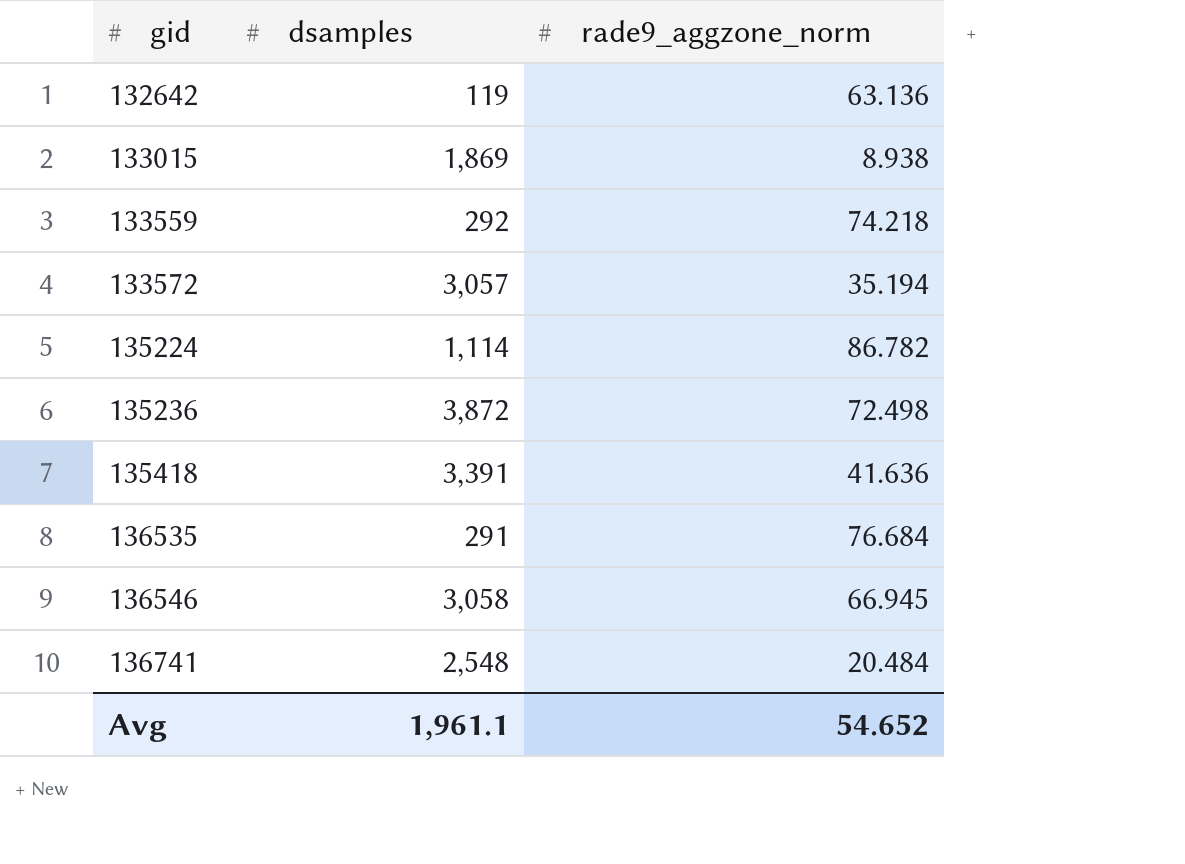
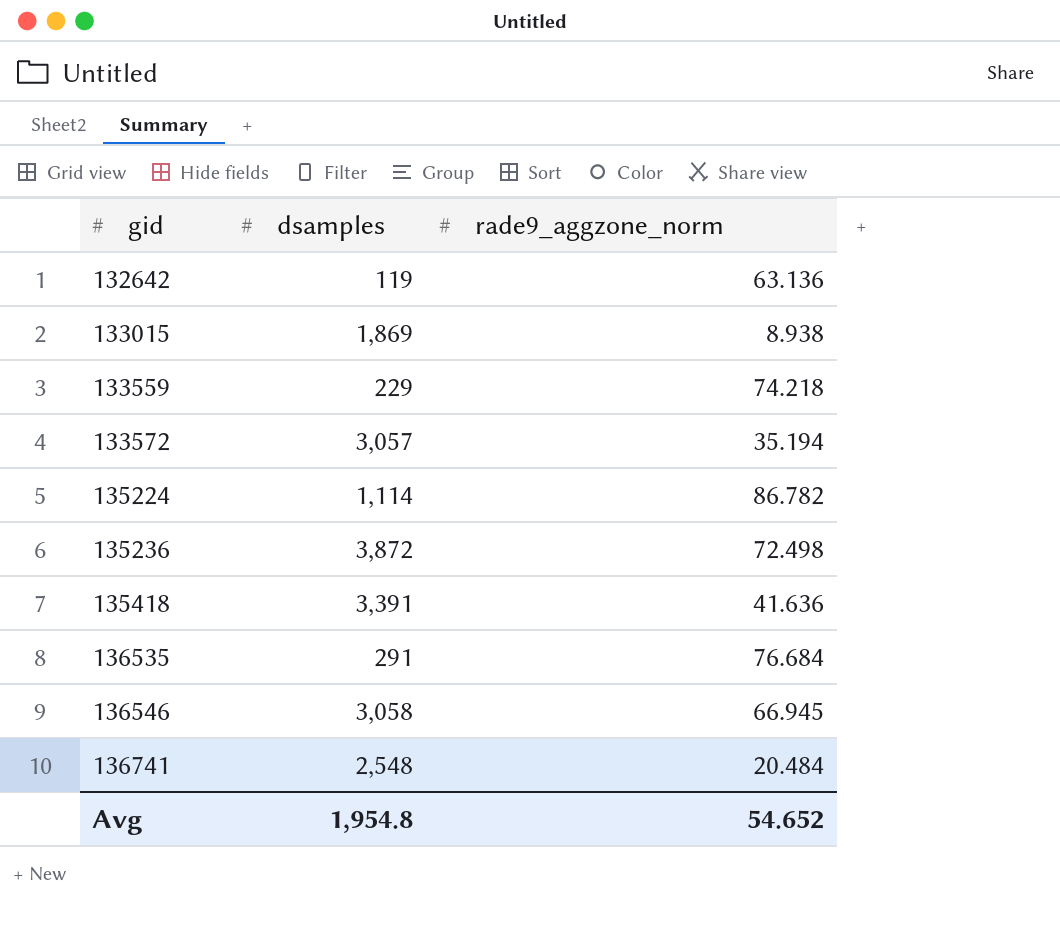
133559 | dsamples: 292 -> 229
Avg | dsamples: 1,961.1 -> 1,954.8

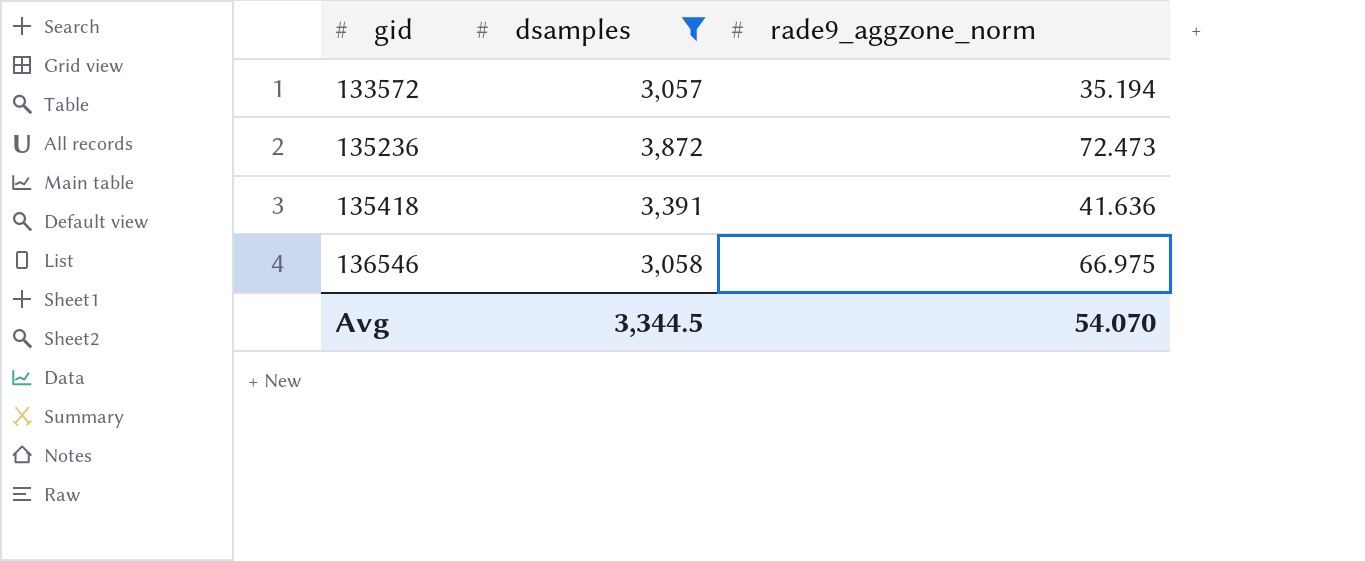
filter: none -> dsamples >= 3,057
135236 | rade9_aggzone_norm: 72.498 -> 72.473
136546 | rade9_aggzone_norm: 66.945 -> 66.975
Avg | dsamples: 1,954.8 -> 3,344.5
Avg | rade9_aggzone_norm: 54.652 -> 54.070

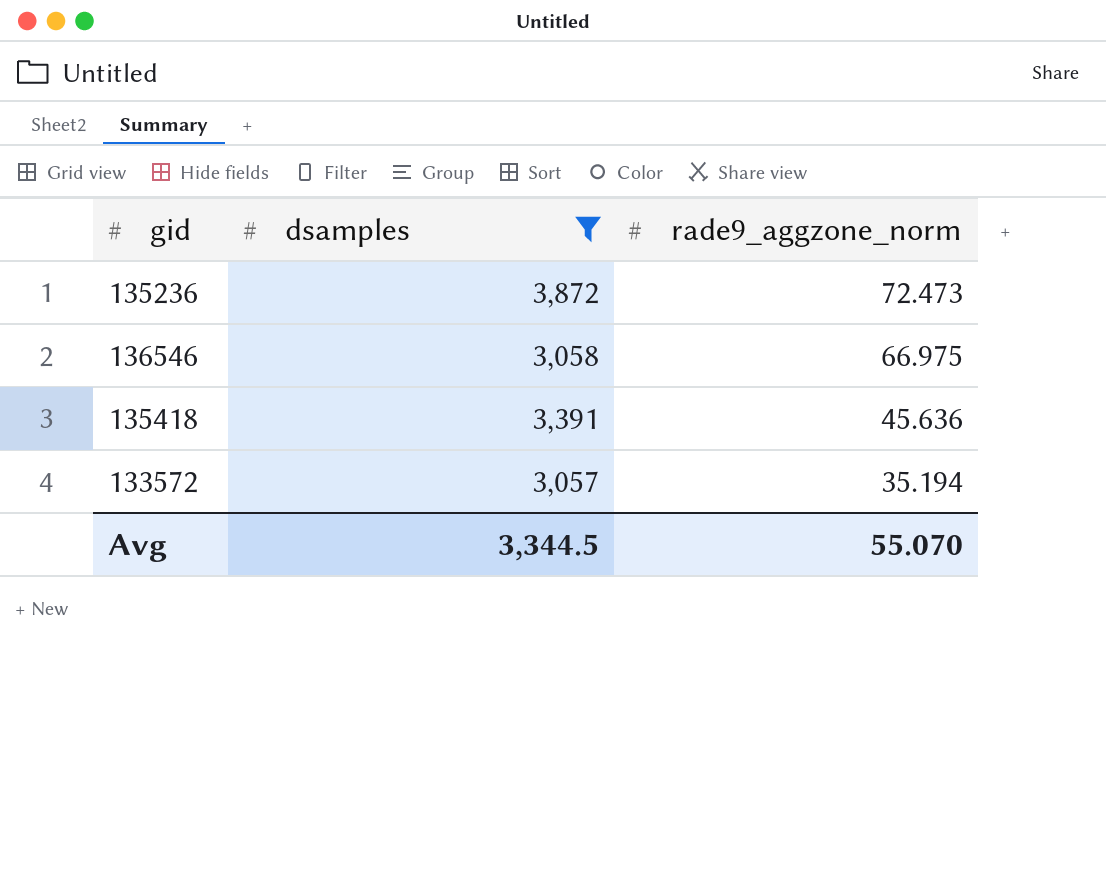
row order: gid ascending -> rade9_aggzone_norm descending
135418 | rade9_aggzone_norm: 41.636 -> 45.636
Avg | rade9_aggzone_norm: 54.070 -> 55.070

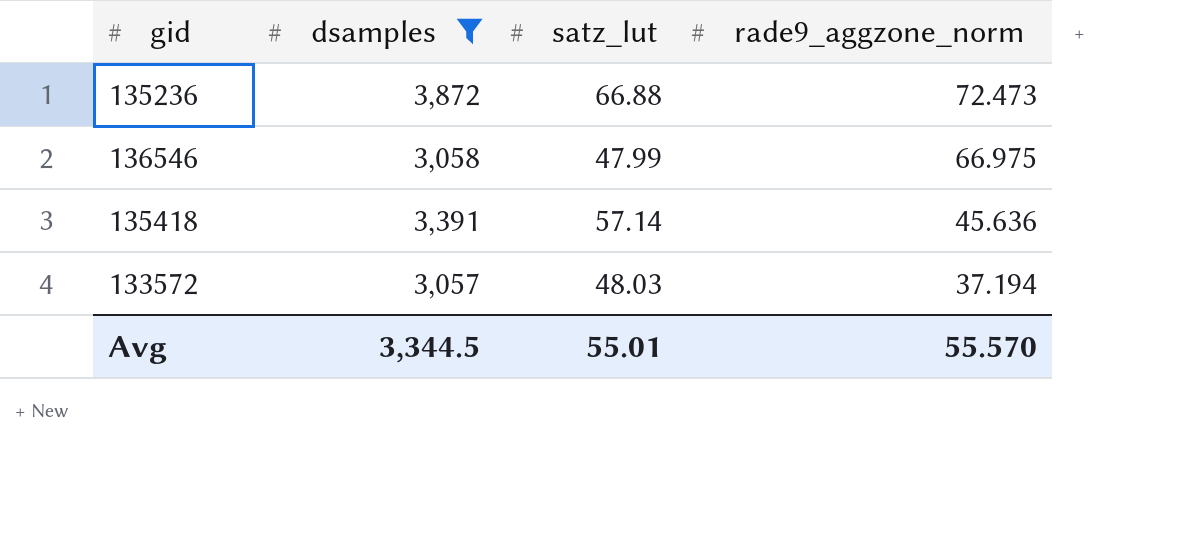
column satz_lut | position: none -> 3
133572 | rade9_aggzone_norm: 35.194 -> 37.194
Avg | rade9_aggzone_norm: 55.070 -> 55.570

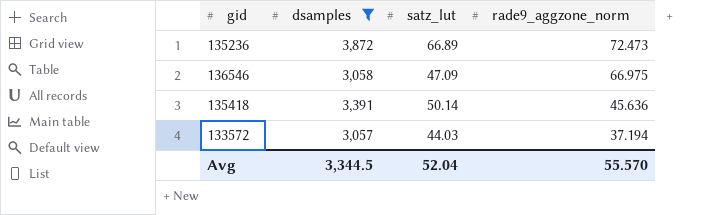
135236 | satz_lut: 66.88 -> 66.89
136546 | satz_lut: 47.99 -> 47.09
135418 | satz_lut: 57.14 -> 50.14
133572 | satz_lut: 48.03 -> 44.03
Avg | satz_lut: 55.01 -> 52.04

